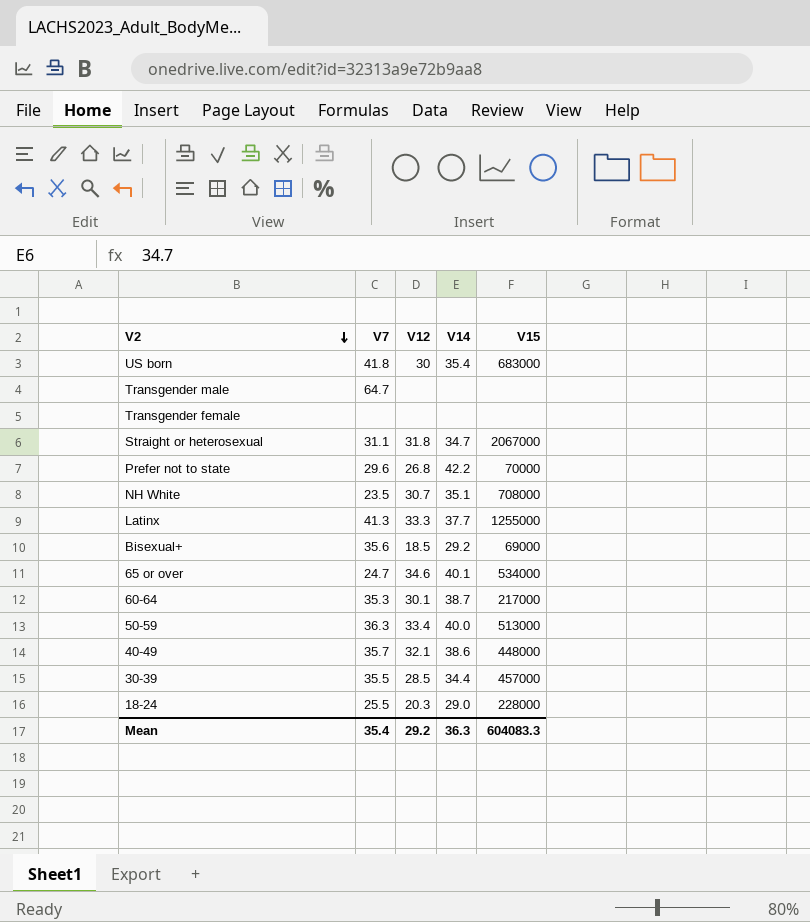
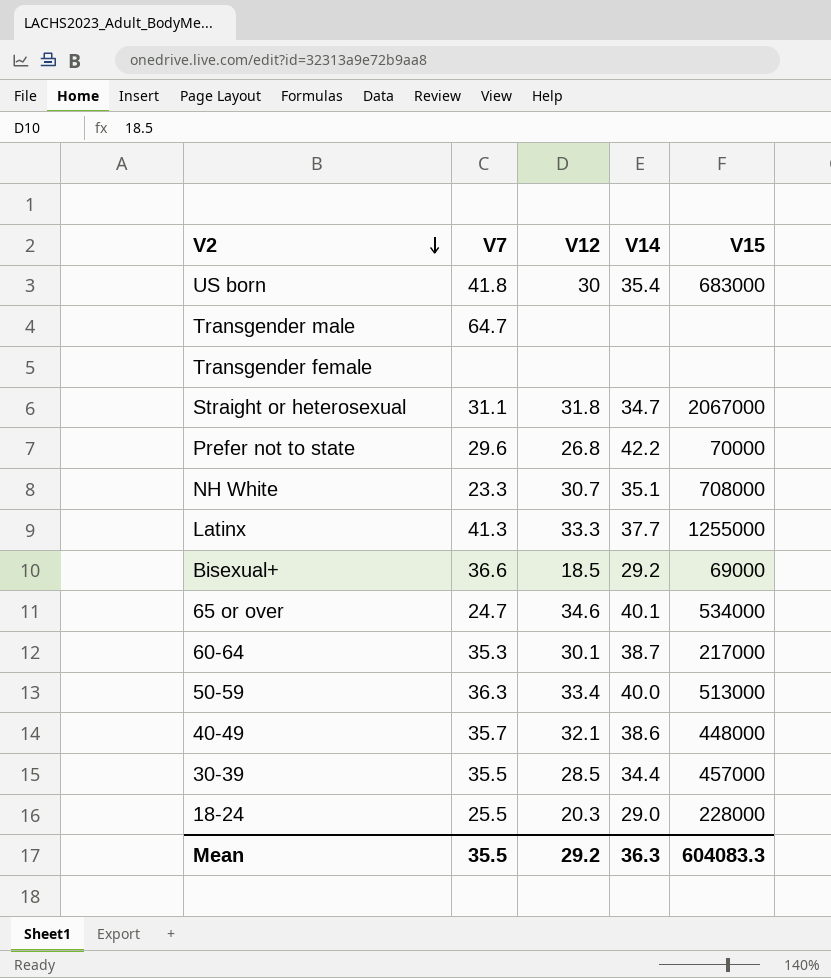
NH White | V7: 23.5 -> 23.3
Bisexual+ | V7: 35.6 -> 36.6
Mean | V7: 35.4 -> 35.5

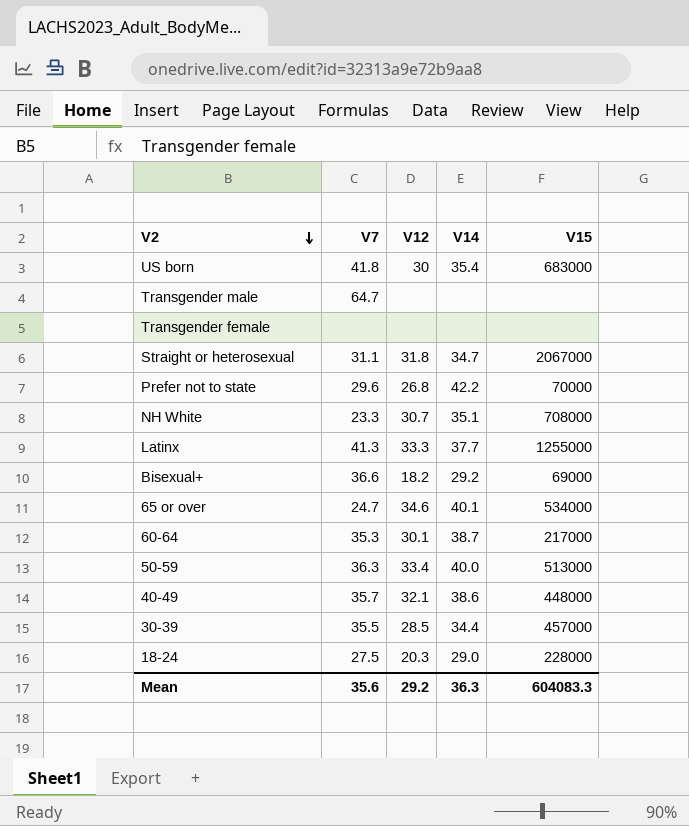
Bisexual+ | V12: 18.5 -> 18.2
18-24 | V7: 25.5 -> 27.5
Mean | V7: 35.5 -> 35.6

